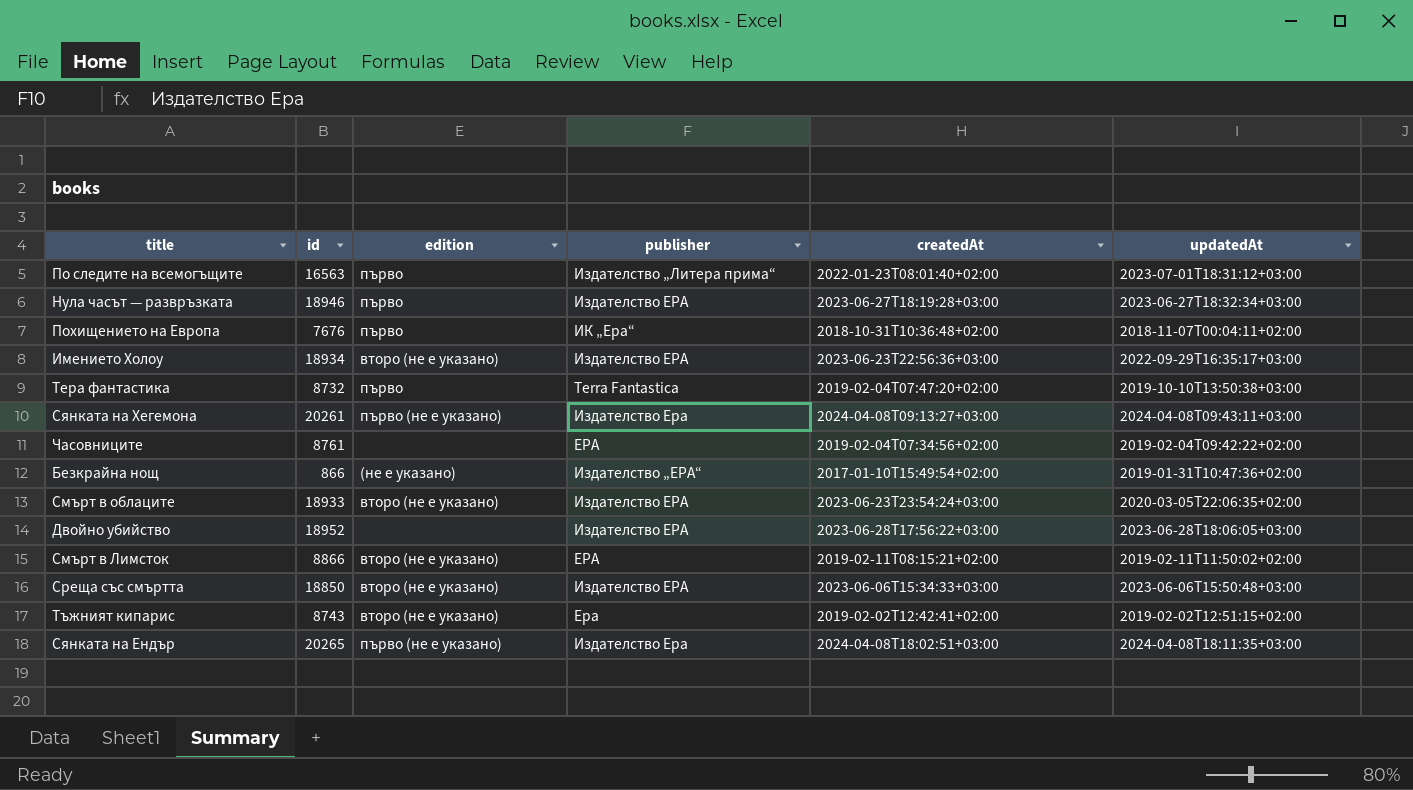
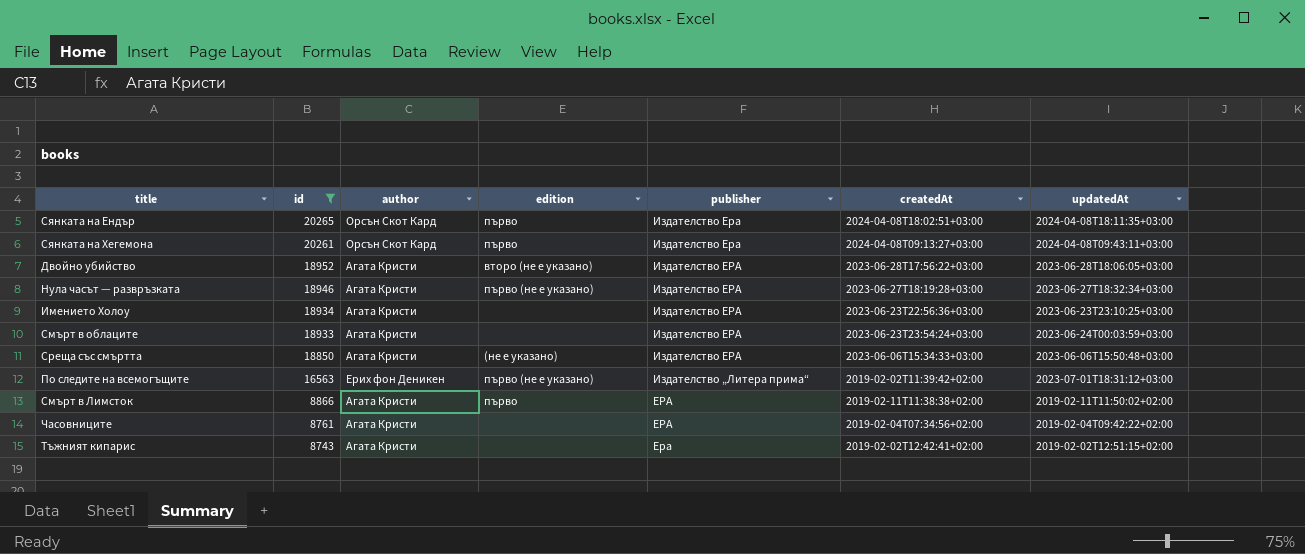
filter: none -> id >= 8743
row order: none -> id descending
column author | position: none -> 3
Сянката на Ендър | edition: първо (не е указано) -> първо
Сянката на Хегемона | edition: първо (не е указано) -> първо
Двойно убийство | edition: none -> второ (не е указано)
Нула часът — развръзката | edition: първо -> първо (не е указано)
Имението Холоу | edition: второ (не е указано) -> none
Имението Холоу | updatedAt: 2022-09-29T16:35:17+03:00 -> 2023-06-23T23:10:25+03:00
Смърт в облаците | edition: второ (не е указано) -> none
Смърт в облаците | updatedAt: 2020-03-05T22:06:35+02:00 -> 2023-06-24T00:03:59+03:00
Среща със смъртта | edition: второ (не е указано) -> (не е указано)
По следите на всемогъщите | edition: първо -> първо (не е указано)
По следите на всемогъщите | createdAt: 2022-01-23T08:01:40+02:00 -> 2019-02-02T11:39:42+02:00
Смърт в Лимсток | edition: второ (не е указано) -> първо
Смърт в Лимсток | createdAt: 2019-02-11T08:15:21+02:00 -> 2019-02-11T11:38:38+02:00
Тъжният кипарис | edition: второ (не е указано) -> none

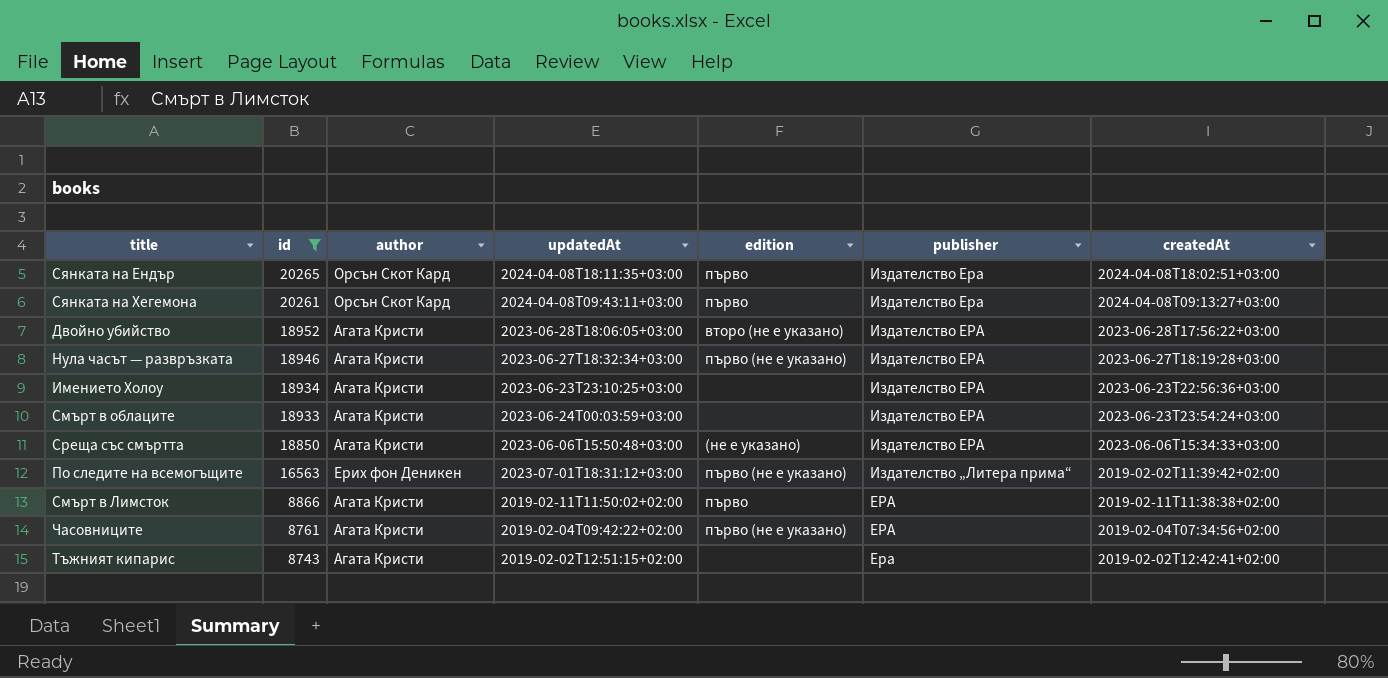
column updatedAt | position: 7 -> 4
Часовниците | edition: none -> първо (не е указано)

